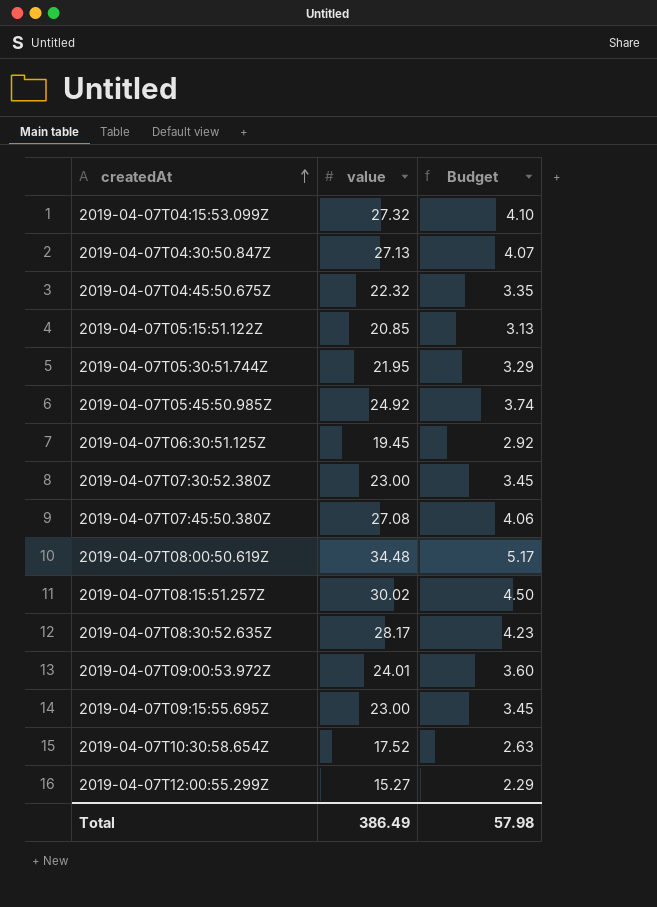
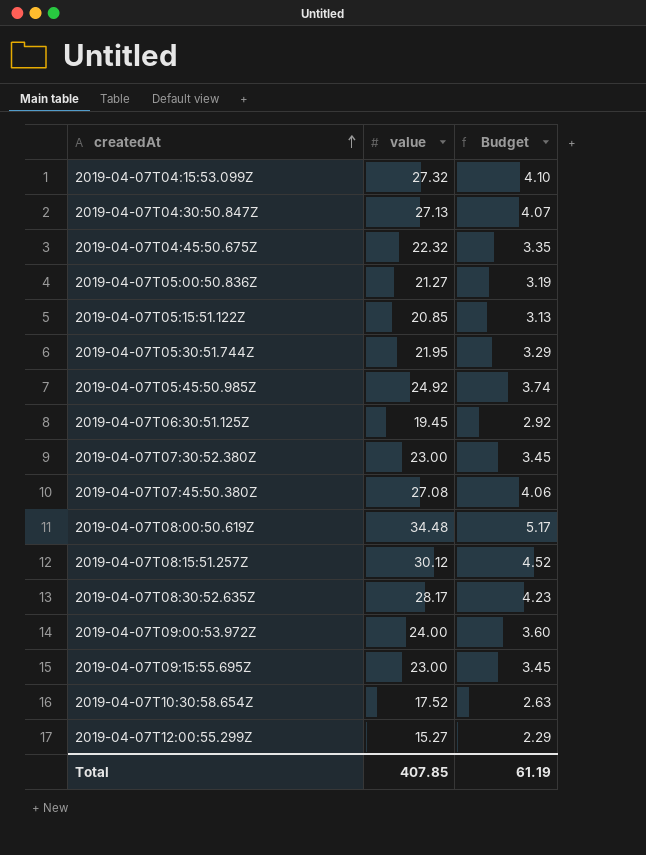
row 2019-04-07T05:00:50.836Z: none -> 21.27 | 3.19
2019-04-07T08:15:51.257Z | value: 30.02 -> 30.12
2019-04-07T08:15:51.257Z | Budget: 4.50 -> 4.52
2019-04-07T09:00:53.972Z | value: 24.01 -> 24.00
Total | value: 386.49 -> 407.85
Total | Budget: 57.98 -> 61.19

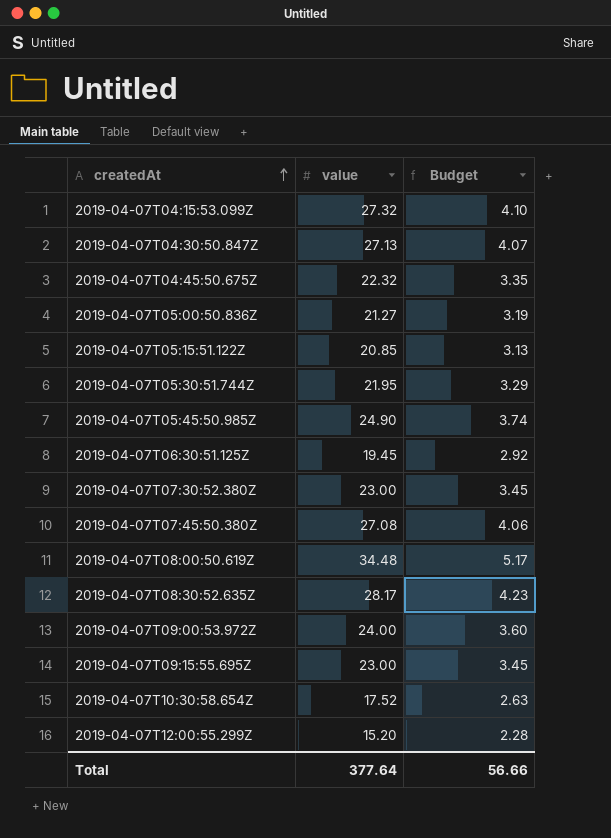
row 2019-04-07T08:15:51.257Z: 30.12 | 4.52 -> none
2019-04-07T05:45:50.985Z | value: 24.92 -> 24.90
2019-04-07T12:00:55.299Z | value: 15.27 -> 15.20
2019-04-07T12:00:55.299Z | Budget: 2.29 -> 2.28
Total | value: 407.85 -> 377.64
Total | Budget: 61.19 -> 56.66

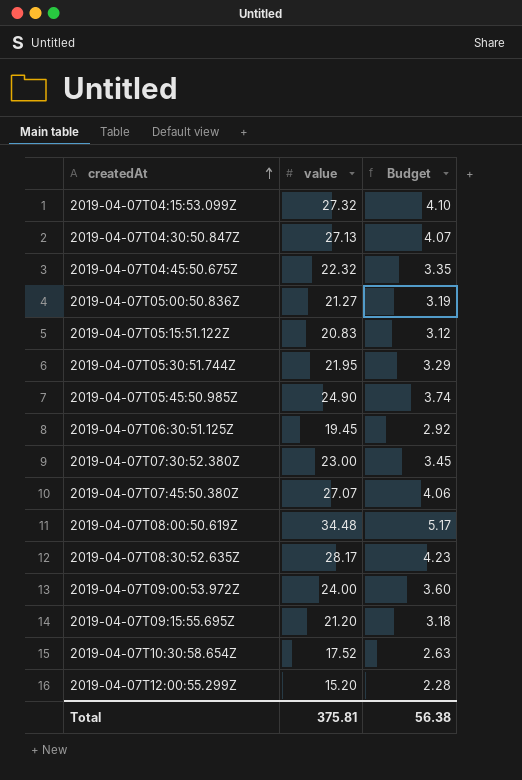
2019-04-07T05:15:51.122Z | value: 20.85 -> 20.83
2019-04-07T05:15:51.122Z | Budget: 3.13 -> 3.12
2019-04-07T07:45:50.380Z | value: 27.08 -> 27.07
2019-04-07T09:15:55.695Z | value: 23.00 -> 21.20
2019-04-07T09:15:55.695Z | Budget: 3.45 -> 3.18
Total | value: 377.64 -> 375.81
Total | Budget: 56.66 -> 56.38

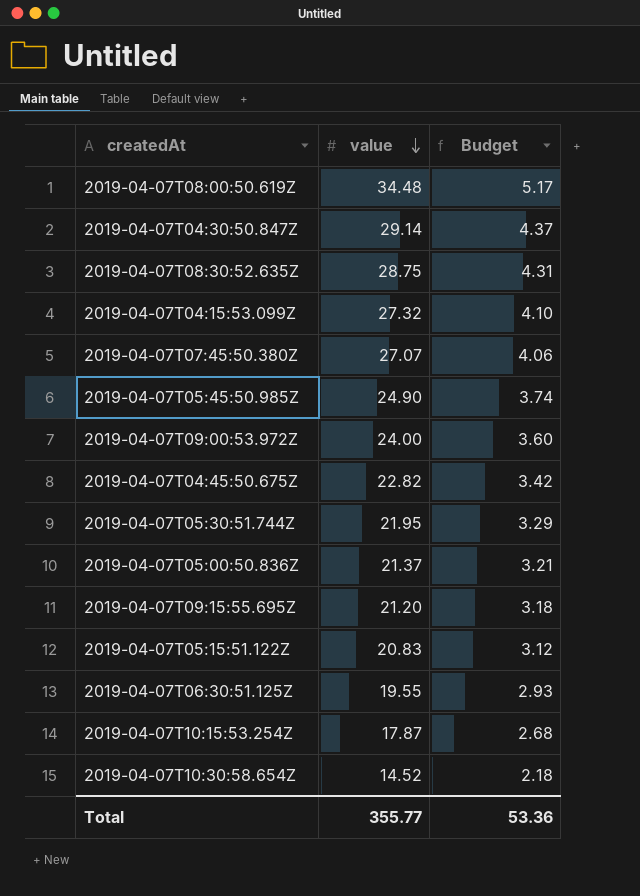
row order: createdAt ascending -> value descending
row 2019-04-07T07:30:52.380Z: 23.00 | 3.45 -> none
row 2019-04-07T12:00:55.299Z: 15.20 | 2.28 -> none
2019-04-07T04:30:50.847Z | value: 27.13 -> 29.14
2019-04-07T04:30:50.847Z | Budget: 4.07 -> 4.37
2019-04-07T08:30:52.635Z | value: 28.17 -> 28.75
2019-04-07T08:30:52.635Z | Budget: 4.23 -> 4.31
2019-04-07T04:45:50.675Z | value: 22.32 -> 22.82
2019-04-07T04:45:50.675Z | Budget: 3.35 -> 3.42
2019-04-07T05:00:50.836Z | value: 21.27 -> 21.37
2019-04-07T05:00:50.836Z | Budget: 3.19 -> 3.21
2019-04-07T06:30:51.125Z | value: 19.45 -> 19.55
2019-04-07T06:30:51.125Z | Budget: 2.92 -> 2.93
row 2019-04-07T10:15:53.254Z: none -> 17.87 | 2.68
2019-04-07T10:30:58.654Z | value: 17.52 -> 14.52
2019-04-07T10:30:58.654Z | Budget: 2.63 -> 2.18
Total | value: 375.81 -> 355.77
Total | Budget: 56.38 -> 53.36

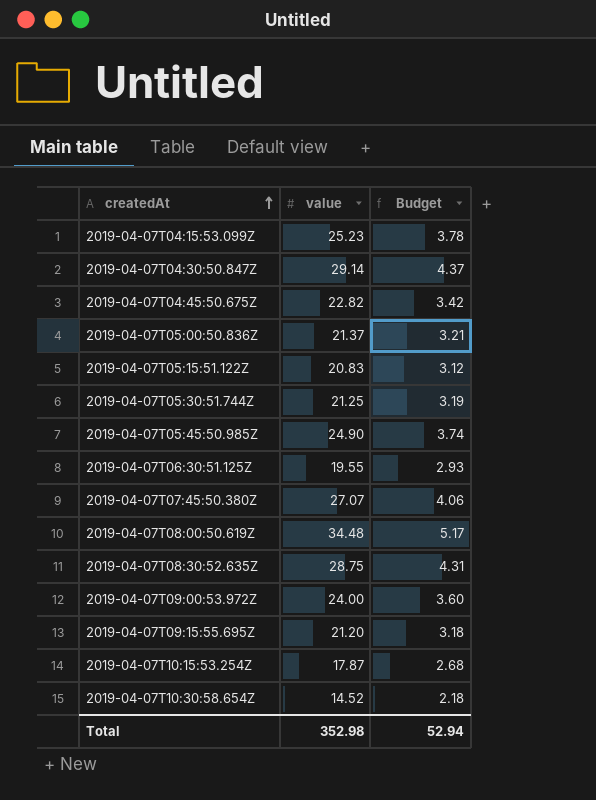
row order: value descending -> createdAt ascending
2019-04-07T04:15:53.099Z | value: 27.32 -> 25.23
2019-04-07T04:15:53.099Z | Budget: 4.10 -> 3.78
2019-04-07T05:30:51.744Z | value: 21.95 -> 21.25
2019-04-07T05:30:51.744Z | Budget: 3.29 -> 3.19
Total | value: 355.77 -> 352.98
Total | Budget: 53.36 -> 52.94

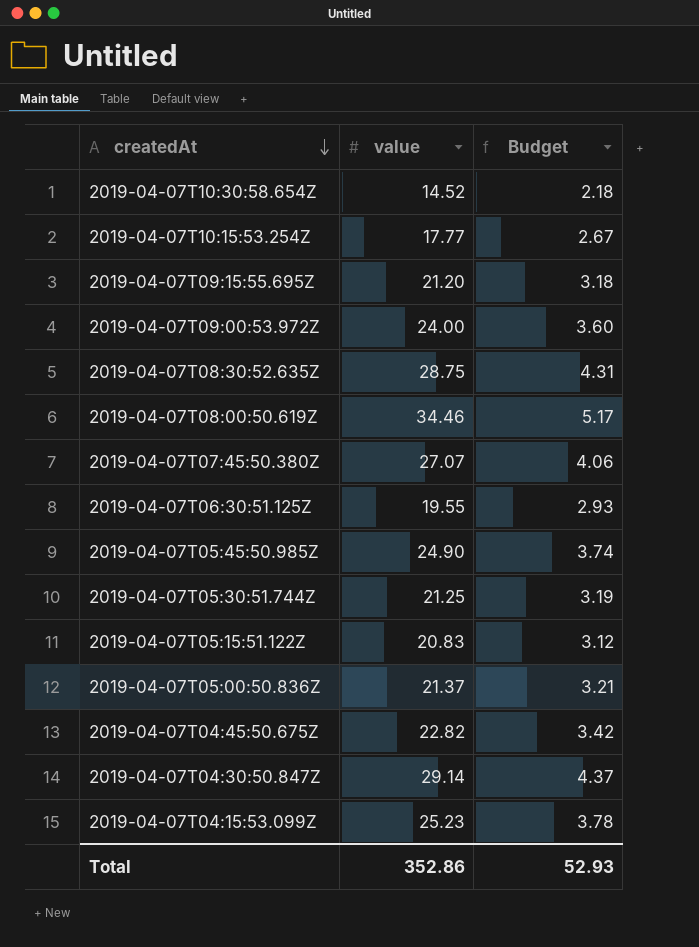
row order: createdAt ascending -> createdAt descending
2019-04-07T10:15:53.254Z | value: 17.87 -> 17.77
2019-04-07T10:15:53.254Z | Budget: 2.68 -> 2.67
2019-04-07T08:00:50.619Z | value: 34.48 -> 34.46
Total | value: 352.98 -> 352.86
Total | Budget: 52.94 -> 52.93

